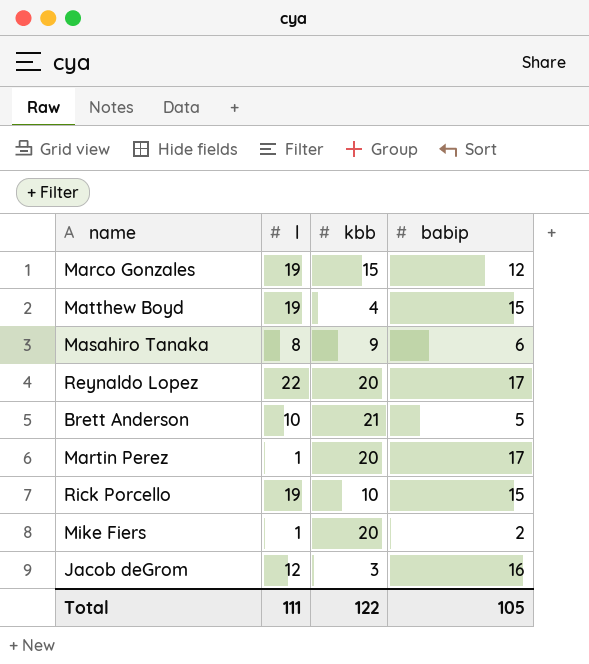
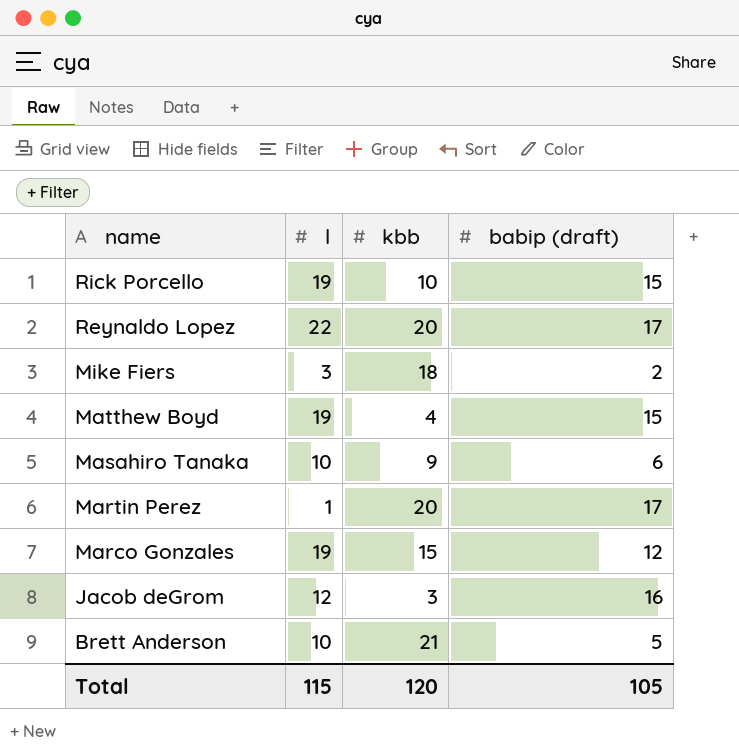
row order: none -> name descending
column name: babip -> babip (draft)
Mike Fiers | l: 1 -> 3
Mike Fiers | kbb: 20 -> 18
Masahiro Tanaka | l: 8 -> 10
Total | l: 111 -> 115
Total | kbb: 122 -> 120

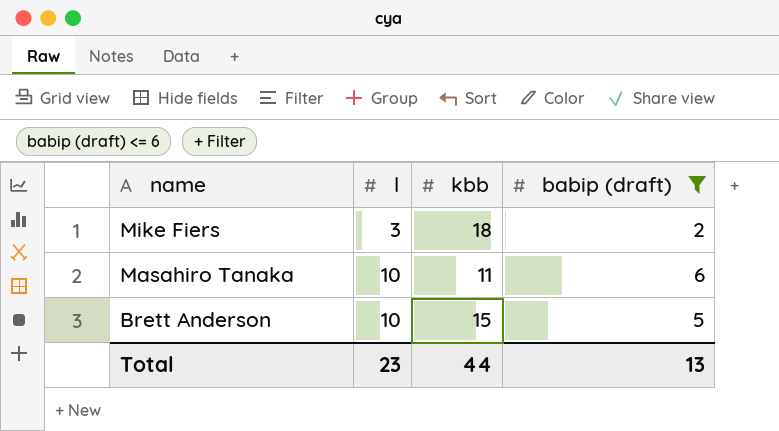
filter: none -> babip (draft) <= 6
Masahiro Tanaka | kbb: 9 -> 11
Brett Anderson | kbb: 21 -> 15
Total | l: 115 -> 23
Total | kbb: 120 -> 44
Total | babip (draft): 105 -> 13

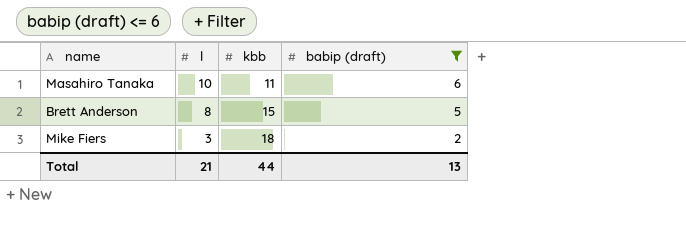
row order: name descending -> l descending
Brett Anderson | l: 10 -> 8
Total | l: 23 -> 21

